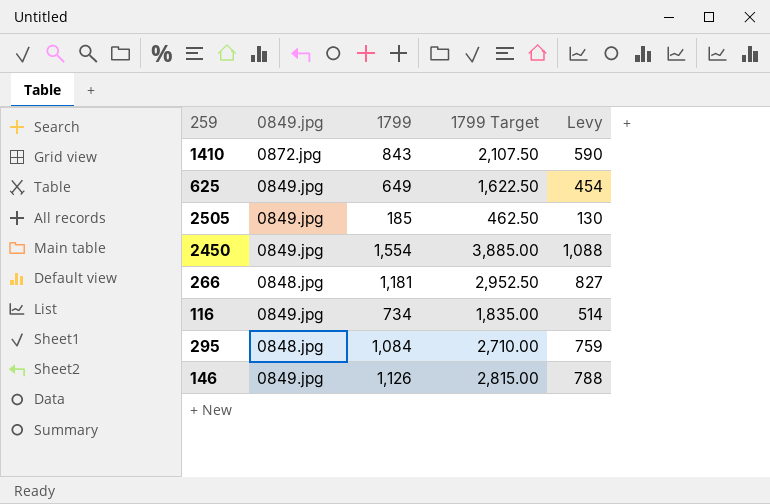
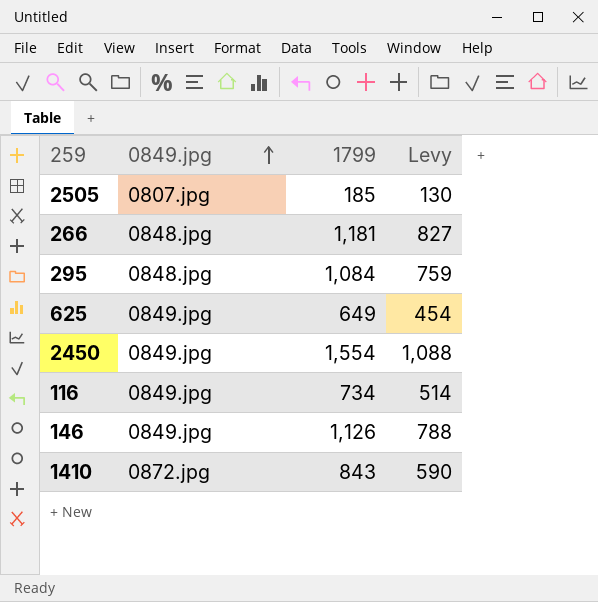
row order: none -> 0849.jpg ascending
column 1799 Target | formula: [1799] * 2.5 -> none
2505 | 0849.jpg: 0849.jpg -> 0807.jpg

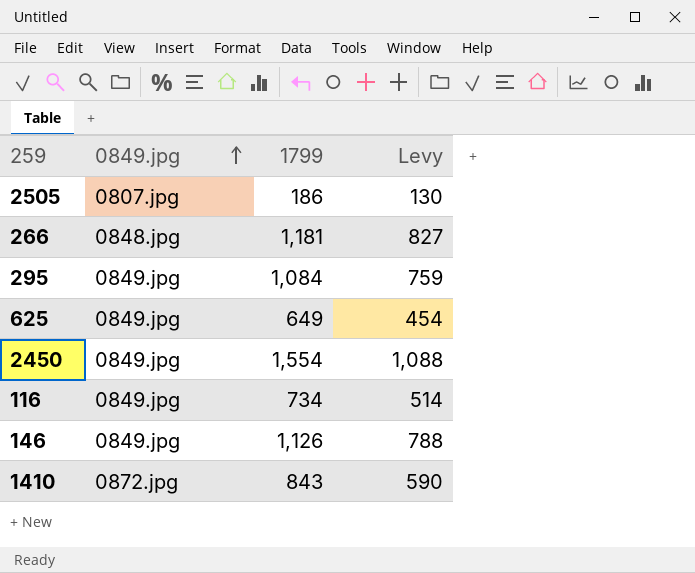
2505 | 1799: 185 -> 186
295 | 0849.jpg: 0848.jpg -> 0849.jpg

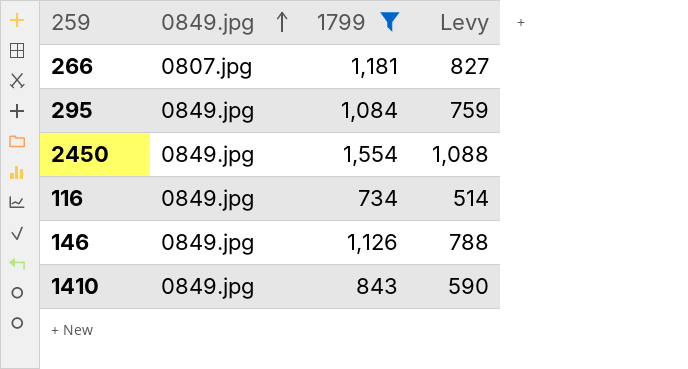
filter: none -> 1799 >= 734
266 | 0849.jpg: 0848.jpg -> 0807.jpg
1410 | 0849.jpg: 0872.jpg -> 0849.jpg

